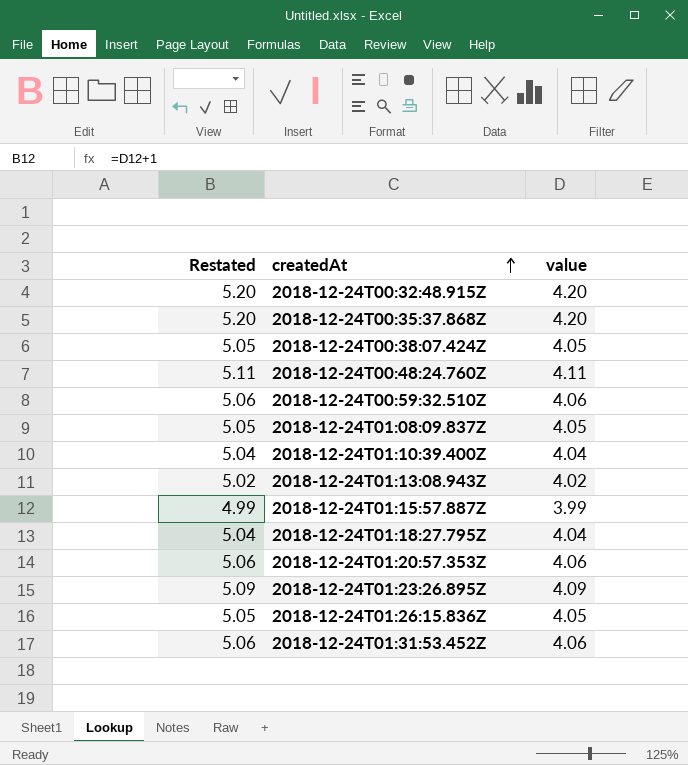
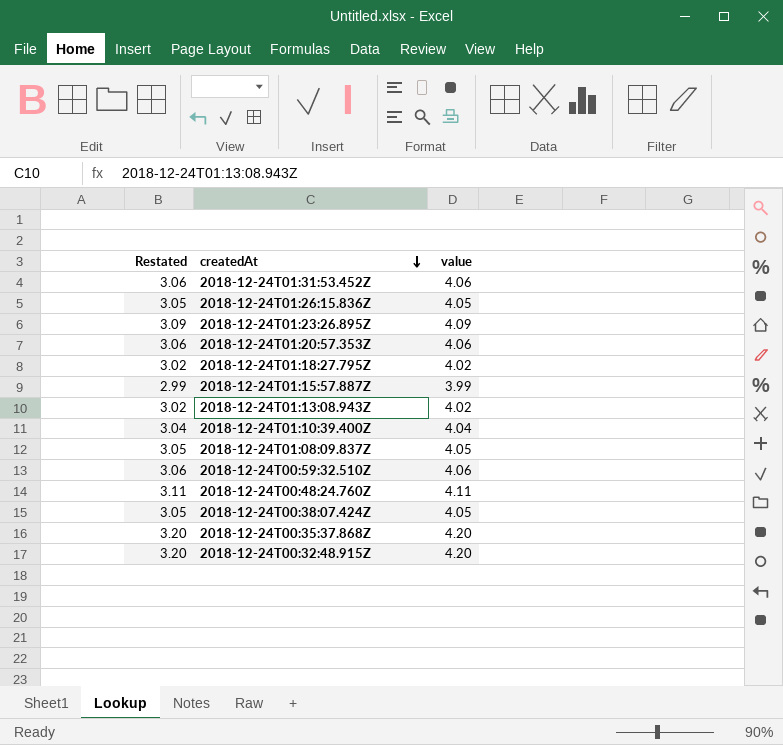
row order: createdAt ascending -> createdAt descending
column Restated | formula: [value] + 1 -> [value] - 1
2018-12-24T01:18:27.795Z | value: 4.04 -> 4.02

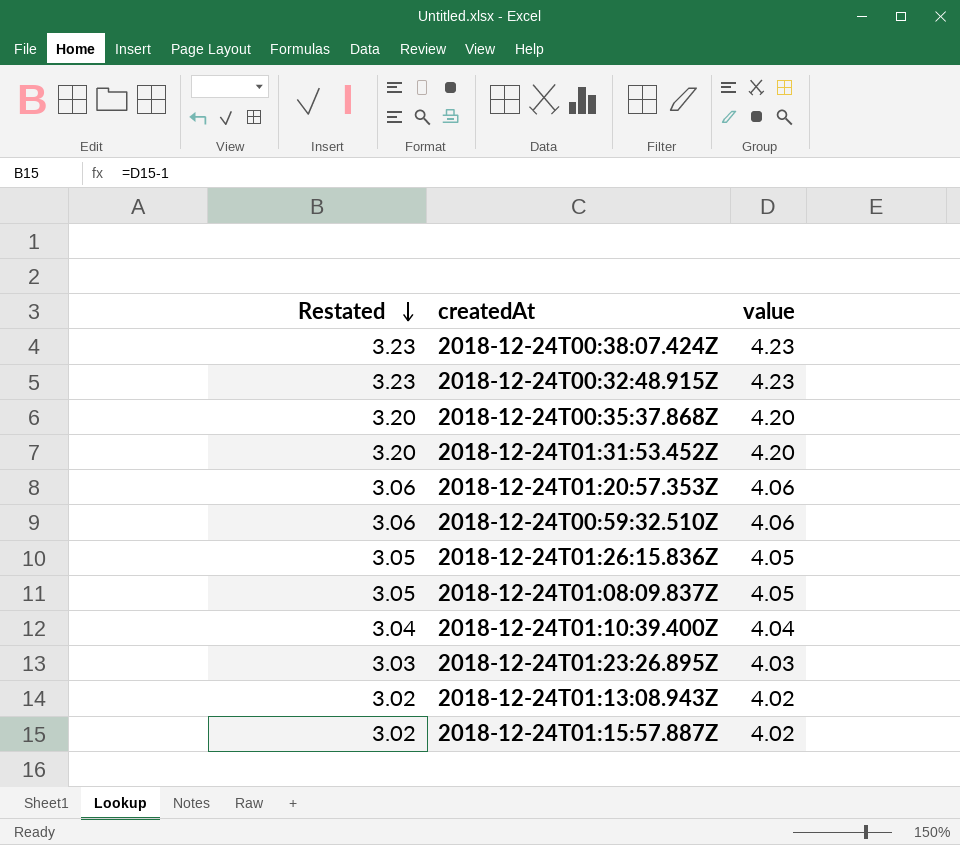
row order: createdAt descending -> Restated descending
row 2018-12-24T01:18:27.795Z: 3.02 | 4.02 -> none
row 2018-12-24T00:48:24.760Z: 3.11 | 4.11 -> none
2018-12-24T00:38:07.424Z | Restated: 3.05 -> 3.23
2018-12-24T00:38:07.424Z | value: 4.05 -> 4.23
2018-12-24T00:32:48.915Z | Restated: 3.20 -> 3.23
2018-12-24T00:32:48.915Z | value: 4.20 -> 4.23
2018-12-24T01:31:53.452Z | Restated: 3.06 -> 3.20
2018-12-24T01:31:53.452Z | value: 4.06 -> 4.20
2018-12-24T01:23:26.895Z | Restated: 3.09 -> 3.03
2018-12-24T01:23:26.895Z | value: 4.09 -> 4.03
2018-12-24T01:15:57.887Z | Restated: 2.99 -> 3.02
2018-12-24T01:15:57.887Z | value: 3.99 -> 4.02

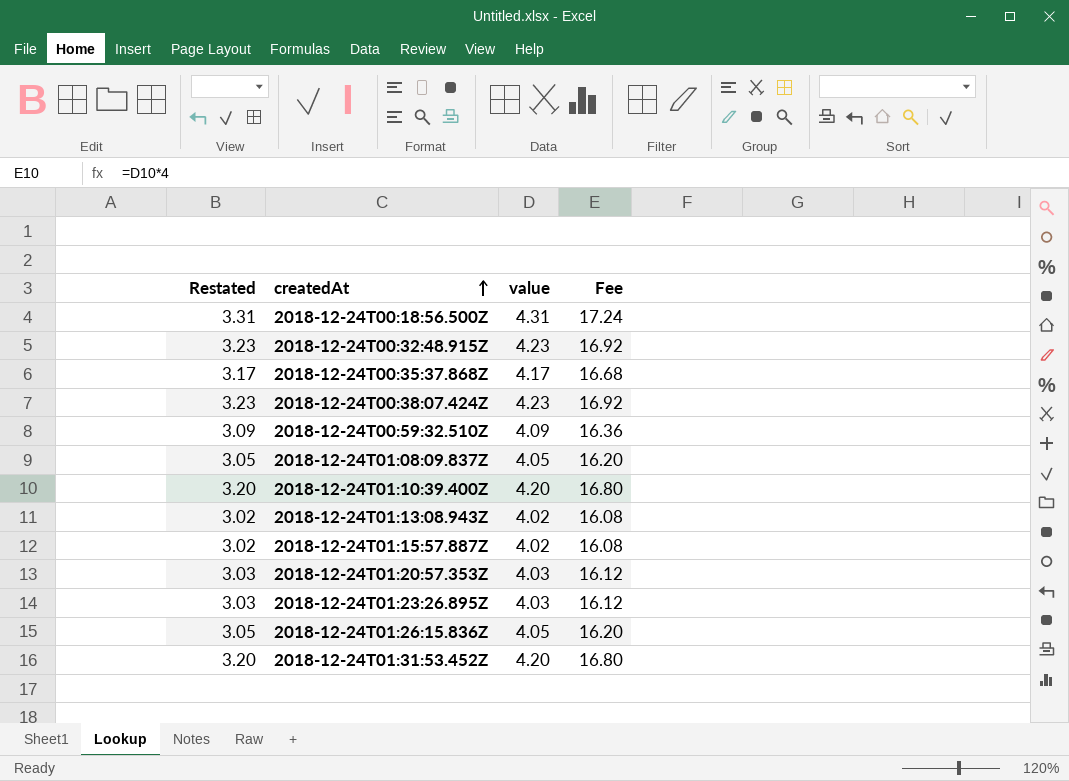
row order: Restated descending -> createdAt ascending
column Fee | formula: none -> [value] * 4
row 2018-12-24T00:18:56.500Z: none -> 3.31 | 4.31 | 17.24
2018-12-24T00:35:37.868Z | Restated: 3.20 -> 3.17
2018-12-24T00:35:37.868Z | value: 4.20 -> 4.17
2018-12-24T00:59:32.510Z | Restated: 3.06 -> 3.09
2018-12-24T00:59:32.510Z | value: 4.06 -> 4.09
2018-12-24T01:10:39.400Z | Restated: 3.04 -> 3.20
2018-12-24T01:10:39.400Z | value: 4.04 -> 4.20
2018-12-24T01:20:57.353Z | Restated: 3.06 -> 3.03
2018-12-24T01:20:57.353Z | value: 4.06 -> 4.03

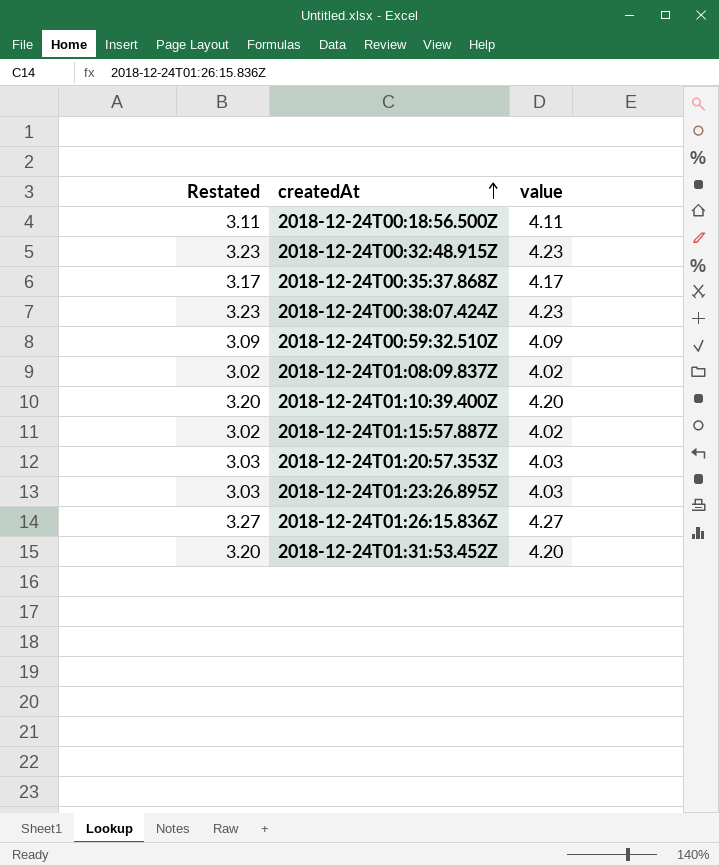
column Fee | formula: [value] * 4 -> none
row 2018-12-24T01:13:08.943Z: 3.02 | 4.02 | 16.08 -> none
2018-12-24T00:18:56.500Z | Restated: 3.31 -> 3.11
2018-12-24T00:18:56.500Z | value: 4.31 -> 4.11
2018-12-24T01:08:09.837Z | Restated: 3.05 -> 3.02
2018-12-24T01:08:09.837Z | value: 4.05 -> 4.02
2018-12-24T01:26:15.836Z | Restated: 3.05 -> 3.27
2018-12-24T01:26:15.836Z | value: 4.05 -> 4.27

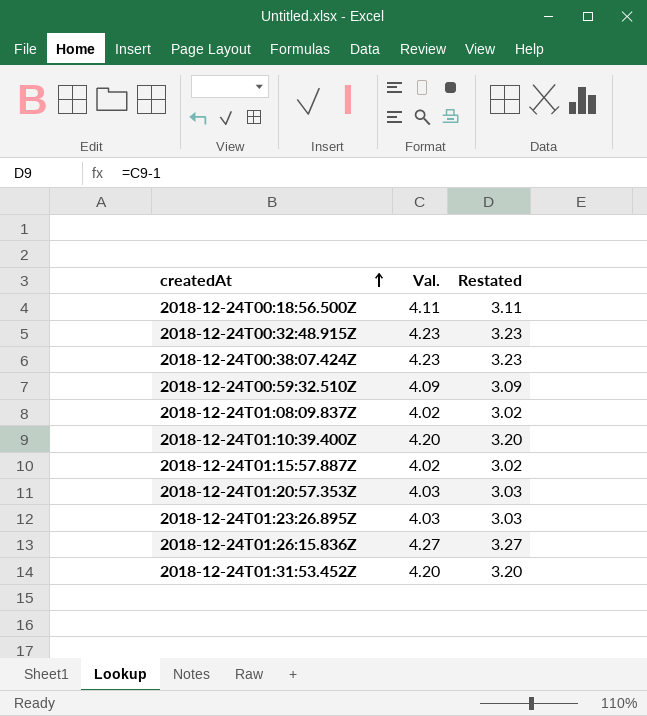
column name: value -> Val.
column Restated | position: 1 -> 3
row 2018-12-24T00:35:37.868Z: 3.17 | 4.17 -> none

